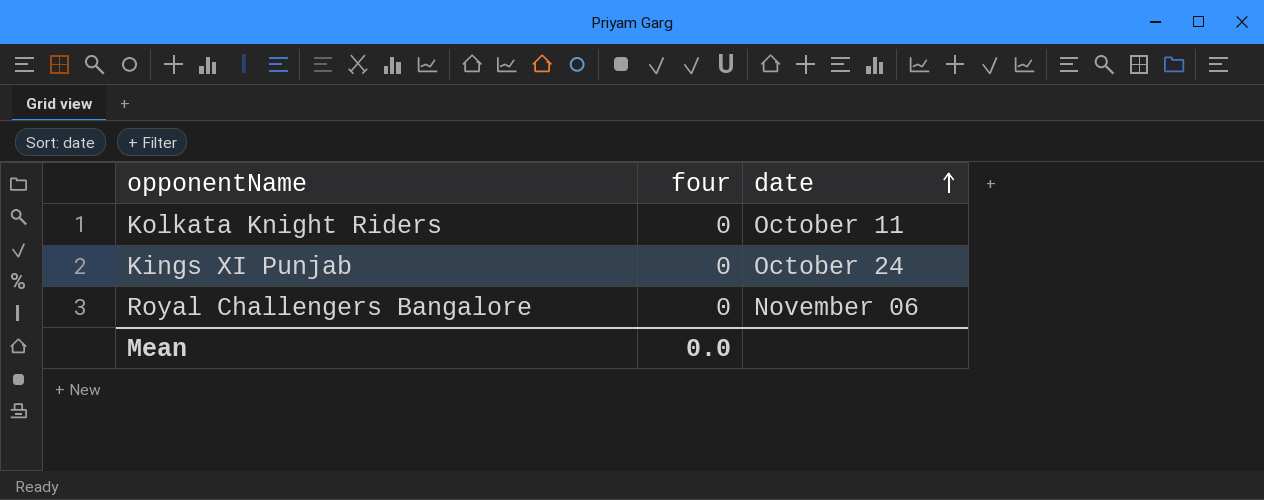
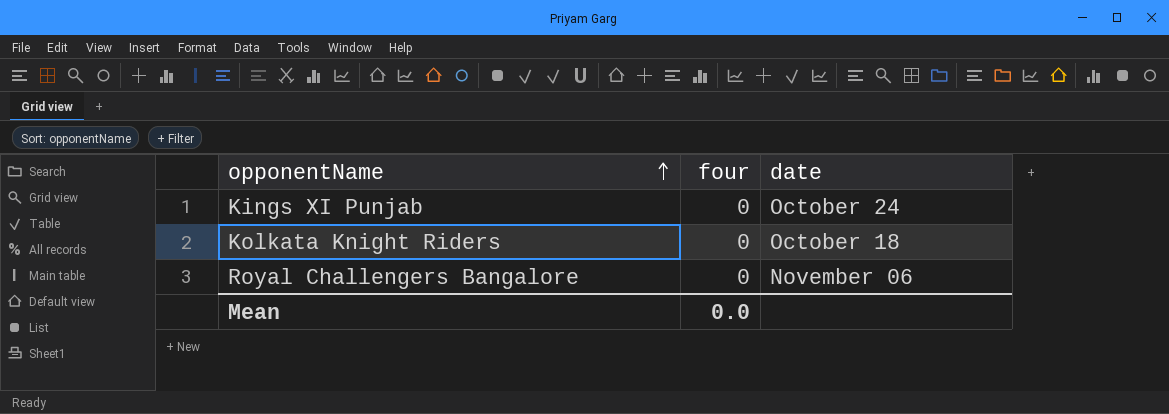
row order: date ascending -> opponentName ascending
Kolkata Knight Riders | date: October 11 -> October 18

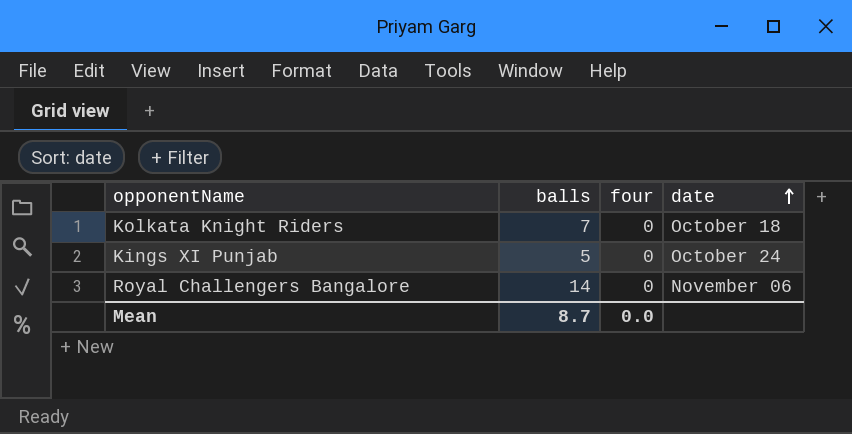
row order: opponentName ascending -> date ascending
column balls | position: none -> 2

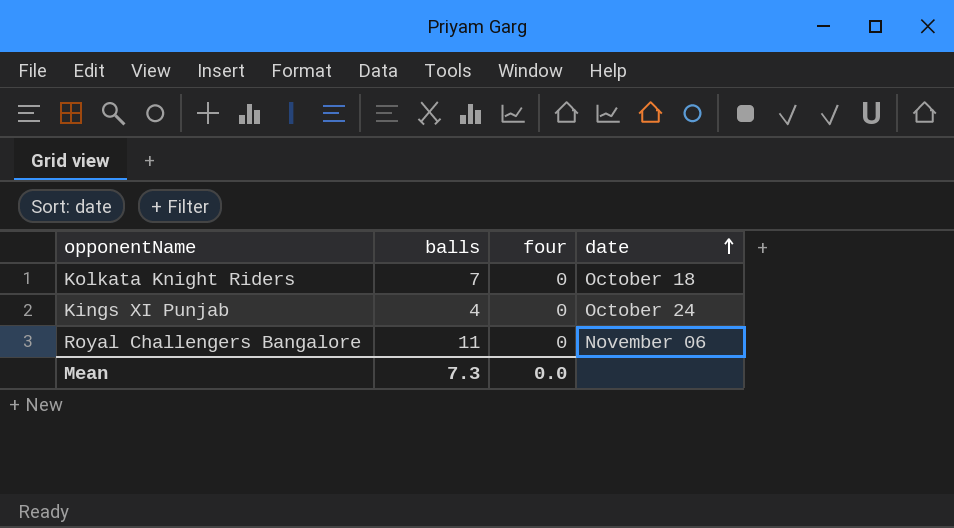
Kings XI Punjab | balls: 5 -> 4
Royal Challengers Bangalore | balls: 14 -> 11
Mean | balls: 8.7 -> 7.3

